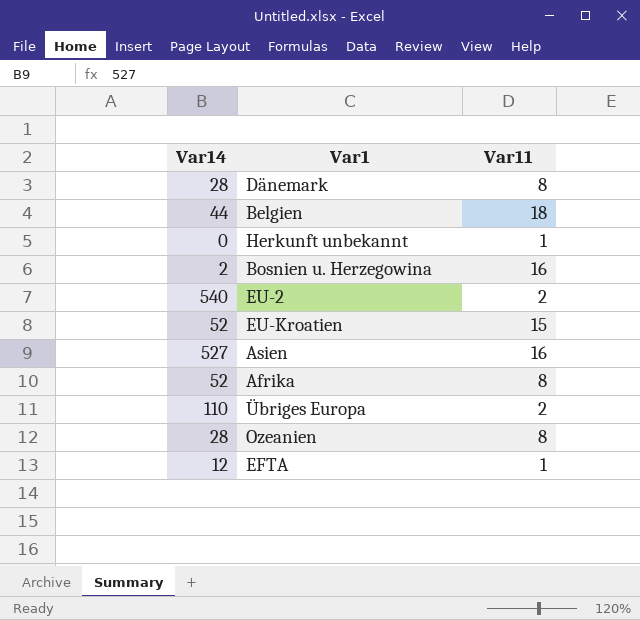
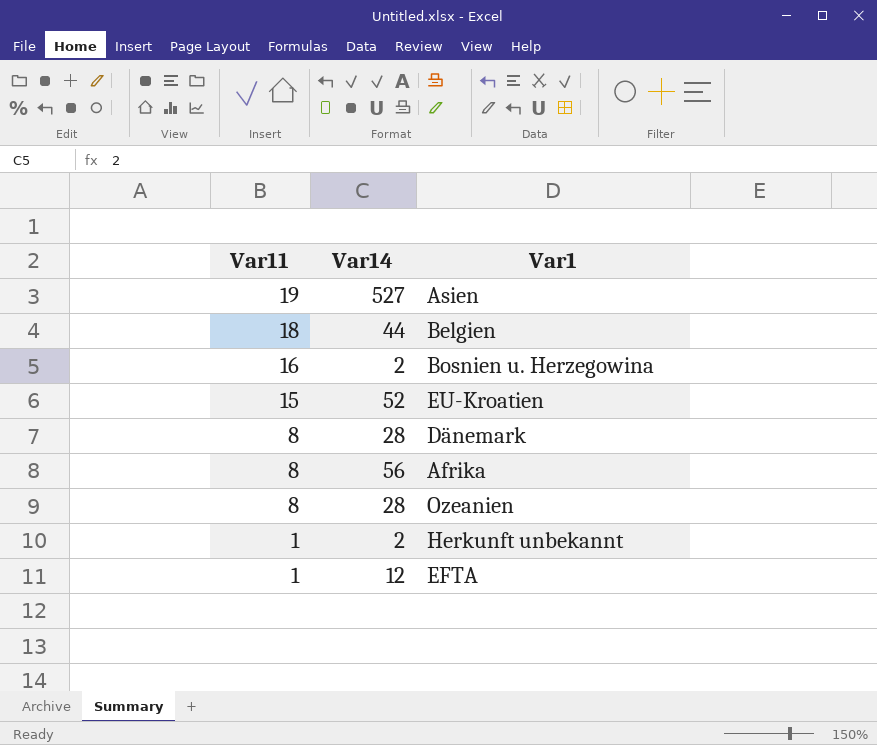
row order: none -> Var11 descending
column Var11 | position: 3 -> 1
row EU-2: 540 | 2 -> none
row Übriges Europa: 110 | 2 -> none
Asien | Var11: 16 -> 19
Afrika | Var14: 52 -> 56
Herkunft unbekannt | Var14: 0 -> 2

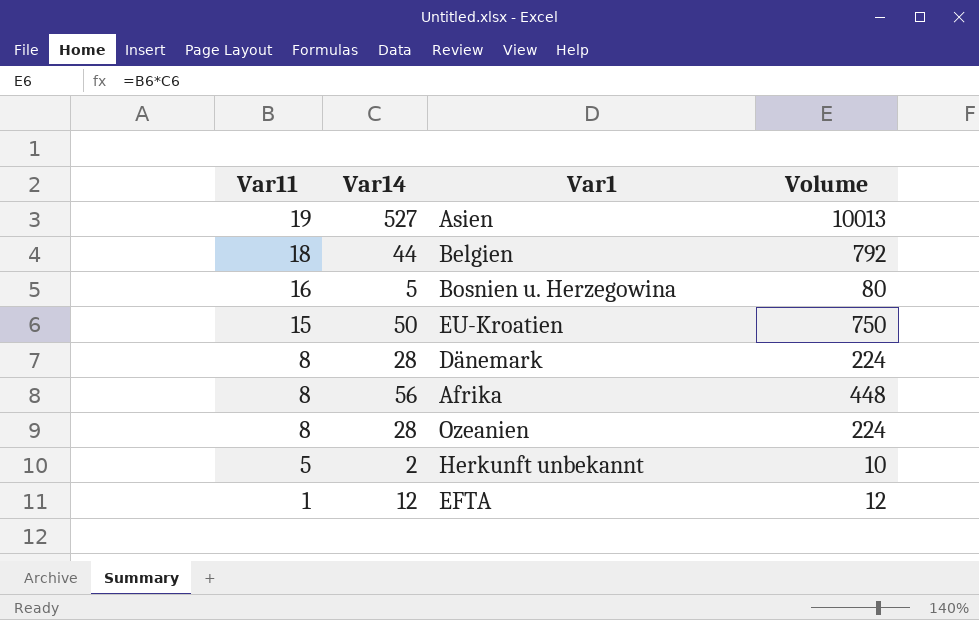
column Volume | formula: none -> [Var11] * [Var14]
Bosnien u. Herzegowina | Var14: 2 -> 5
EU-Kroatien | Var14: 52 -> 50
Herkunft unbekannt | Var11: 1 -> 5

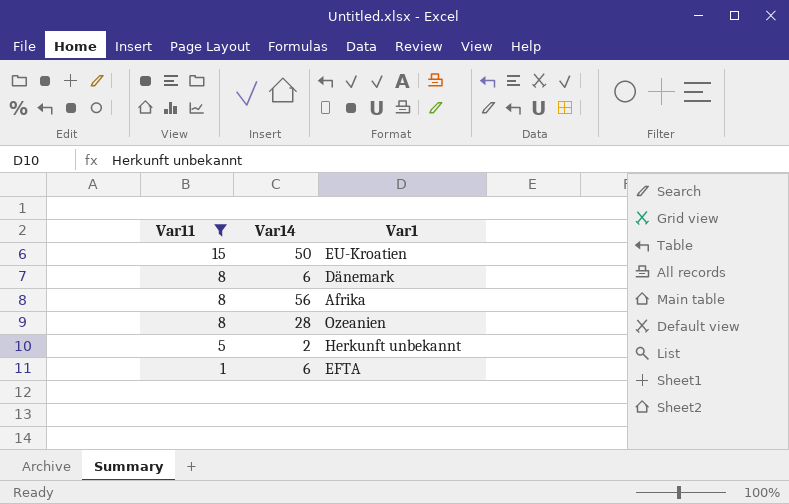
filter: none -> Var11 <= 15
column Volume | formula: [Var11] * [Var14] -> none
Dänemark | Var14: 28 -> 6
EFTA | Var14: 12 -> 6

